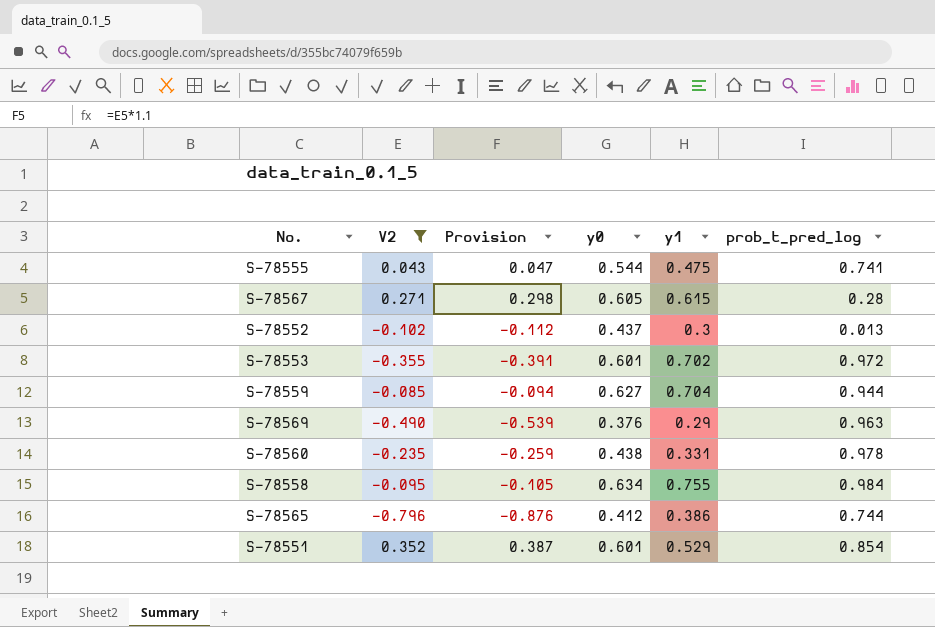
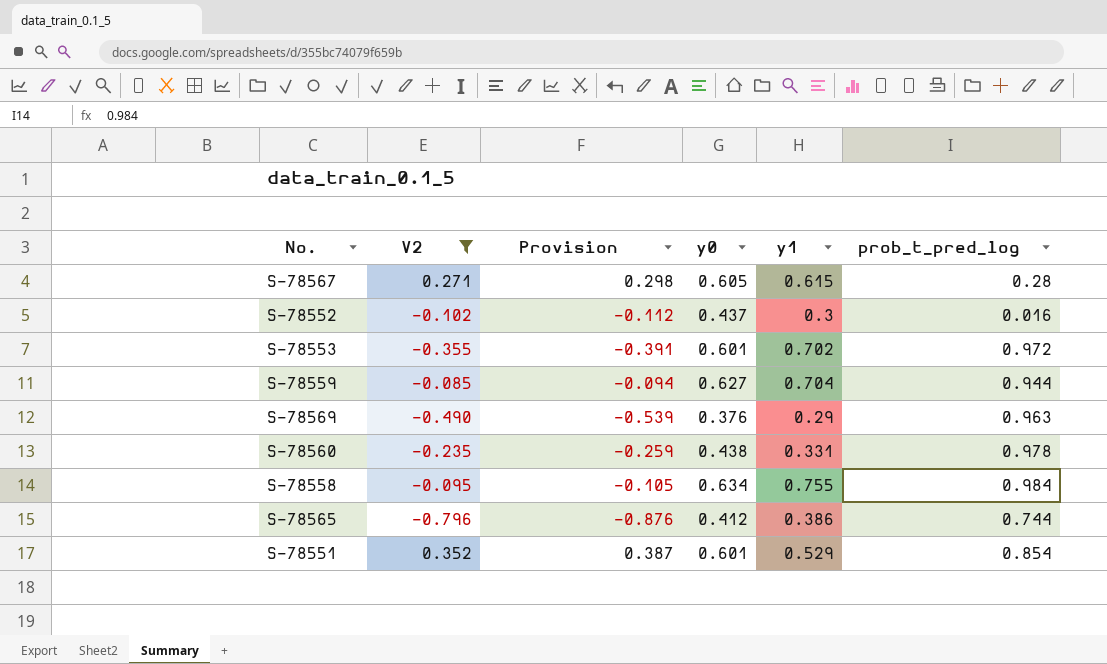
row S-78555: 0.043 | 0.047 | 0.544 | 0.475 | 0.741 -> none
S-78552 | prob_t_pred_log: 0.013 -> 0.016

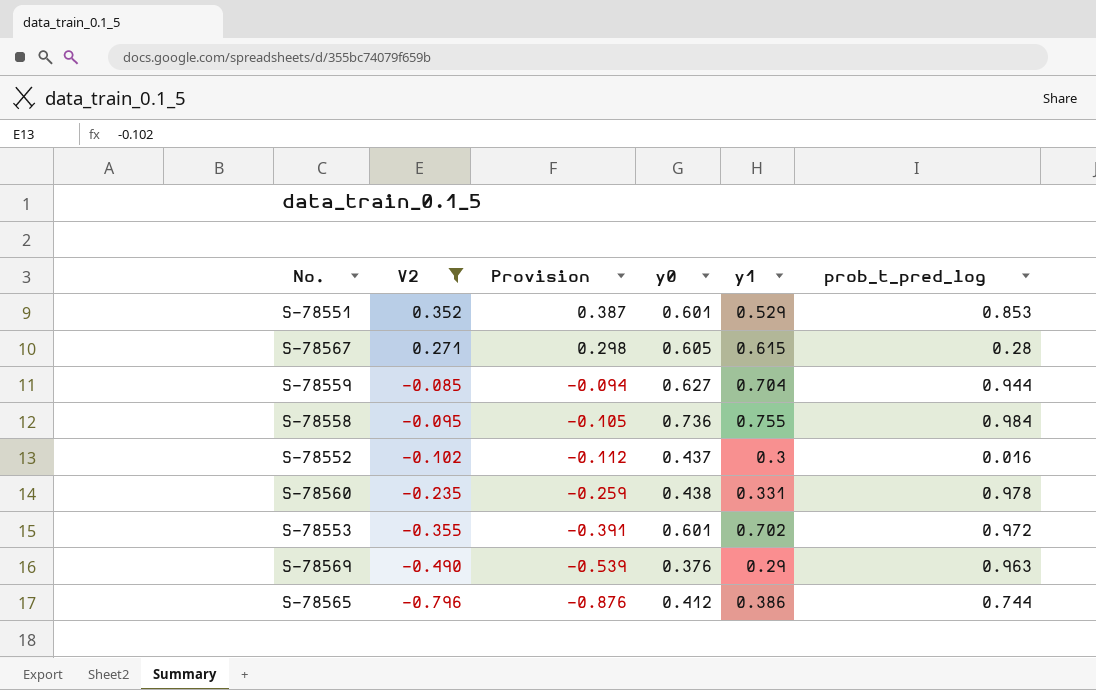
row order: none -> V2 descending
S-78551 | prob_t_pred_log: 0.854 -> 0.853
S-78558 | y0: 0.634 -> 0.736

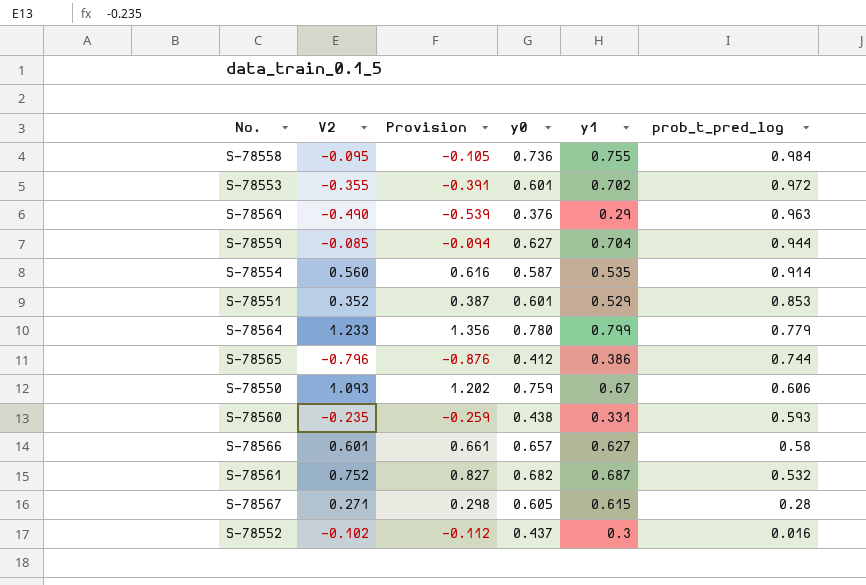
filter: V2 <= 0.352 -> none
row order: V2 descending -> prob_t_pred_log descending
S-78560 | prob_t_pred_log: 0.978 -> 0.593

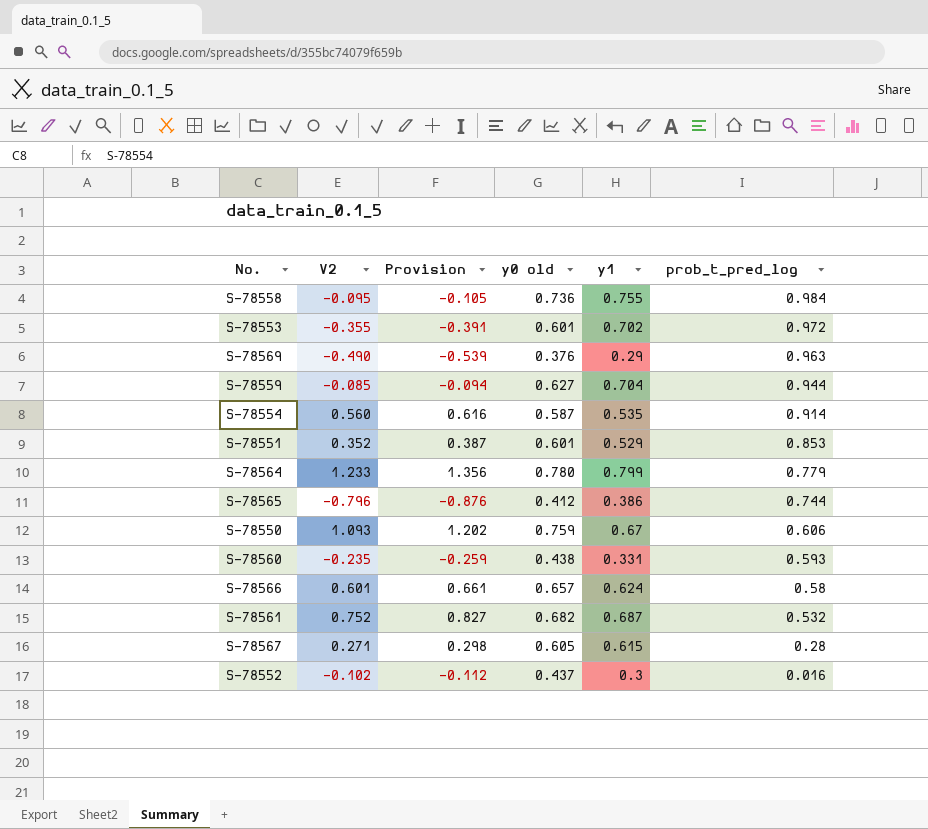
column name: y0 -> y0 old
S-78566 | y1: 0.627 -> 0.624

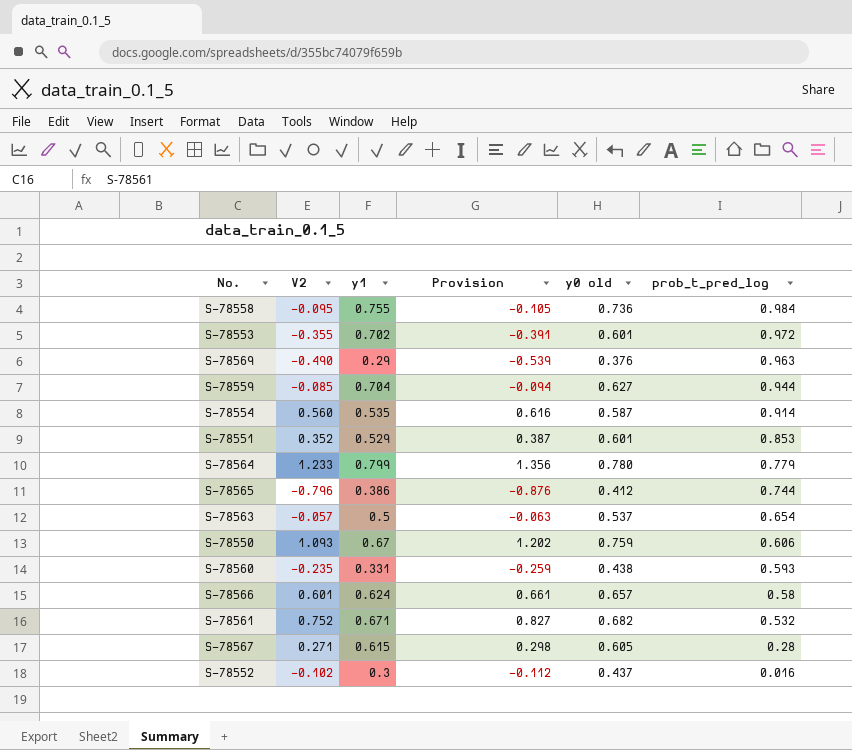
column y1 | position: 5 -> 3
row S-78563: none -> -0.057 | 0.5 | -0.063 | 0.537 | 0.654
S-78561 | y1: 0.687 -> 0.671

